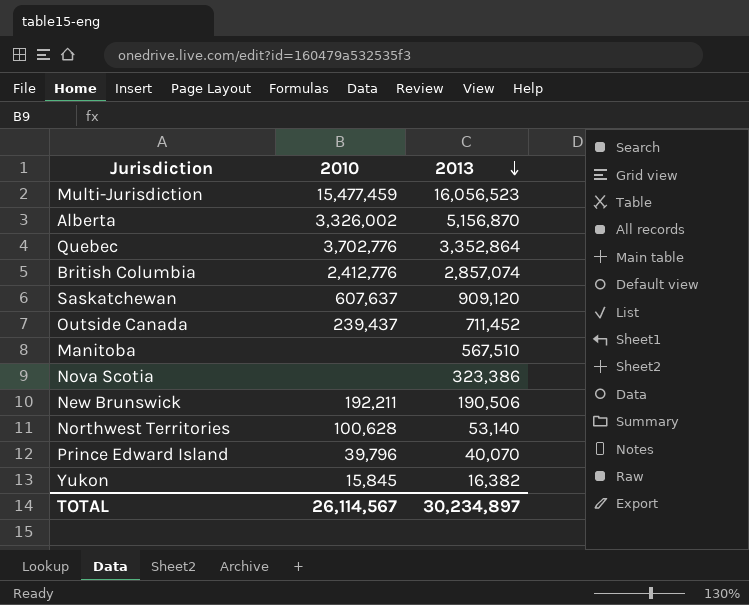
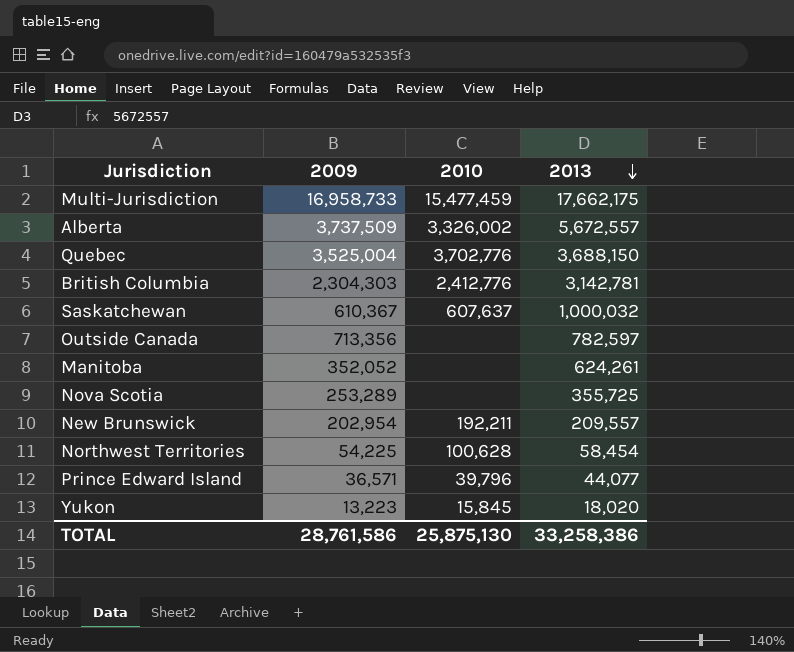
column 2009 | position: none -> 2
Multi-Jurisdiction | 2013: 16,056,523 -> 17,662,175
Alberta | 2013: 5,156,870 -> 5,672,557
Quebec | 2013: 3,352,864 -> 3,688,150
British Columbia | 2013: 2,857,074 -> 3,142,781
Saskatchewan | 2013: 909,120 -> 1,000,032
Outside Canada | 2010: 239,437 -> none
Outside Canada | 2013: 711,452 -> 782,597
Manitoba | 2013: 567,510 -> 624,261
Nova Scotia | 2013: 323,386 -> 355,725
New Brunswick | 2013: 190,506 -> 209,557
Northwest Territories | 2013: 53,140 -> 58,454
Prince Edward Island | 2013: 40,070 -> 44,077
Yukon | 2013: 16,382 -> 18,020
TOTAL | 2010: 26,114,567 -> 25,875,130
TOTAL | 2013: 30,234,897 -> 33,258,386

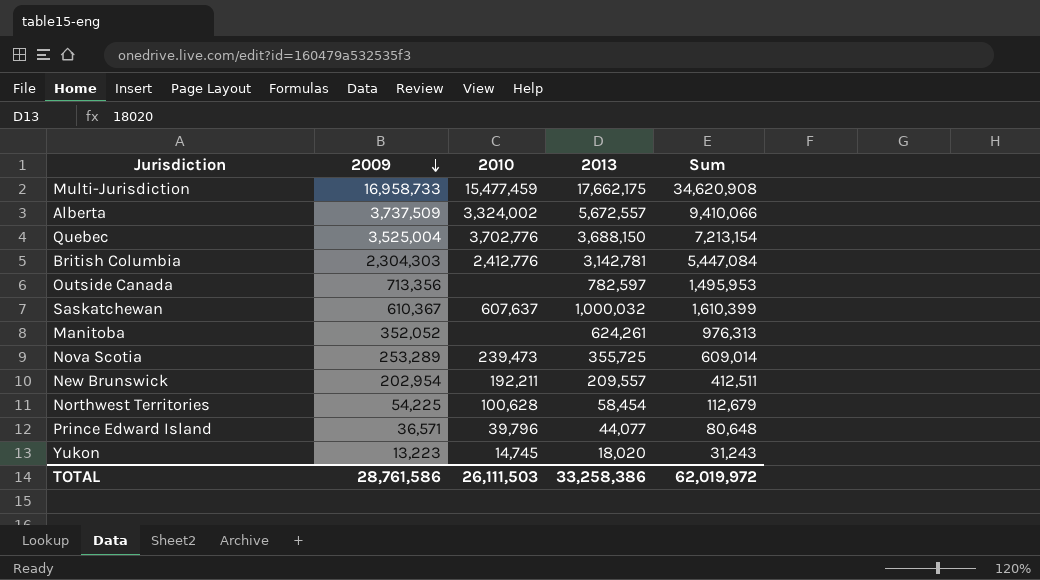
row order: 2013 descending -> 2009 descending
column Sum | formula: none -> [2009] + [2013]
Alberta | 2010: 3,326,002 -> 3,324,002
Nova Scotia | 2010: none -> 239,473
Yukon | 2010: 15,845 -> 14,745
TOTAL | 2010: 25,875,130 -> 26,111,503

